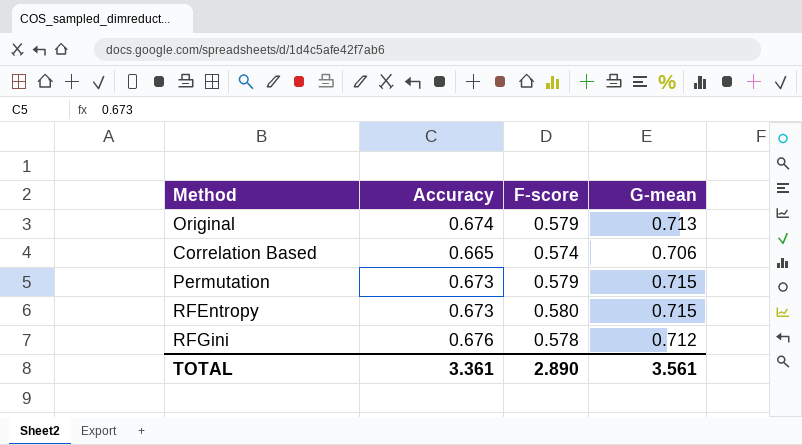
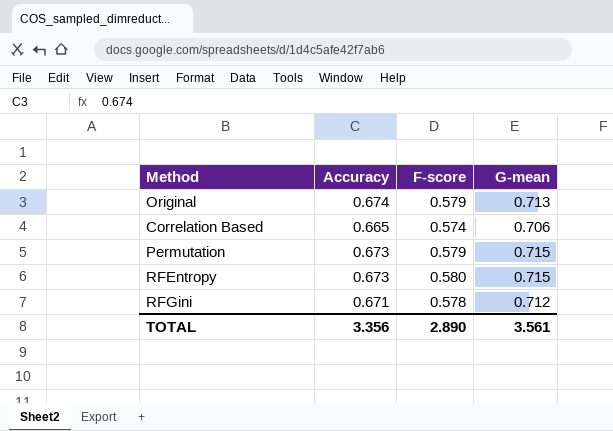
RFGini | Accuracy: 0.676 -> 0.671
TOTAL | Accuracy: 3.361 -> 3.356

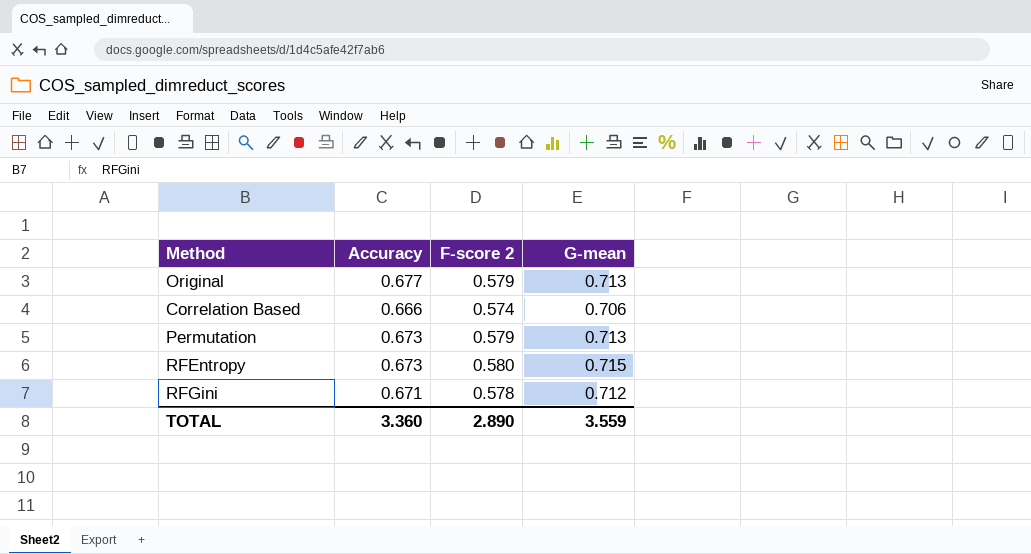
column name: F-score -> F-score 2
Original | Accuracy: 0.674 -> 0.677
Correlation Based | Accuracy: 0.665 -> 0.666
Permutation | G-mean: 0.715 -> 0.713
TOTAL | Accuracy: 3.356 -> 3.360
TOTAL | G-mean: 3.561 -> 3.559

